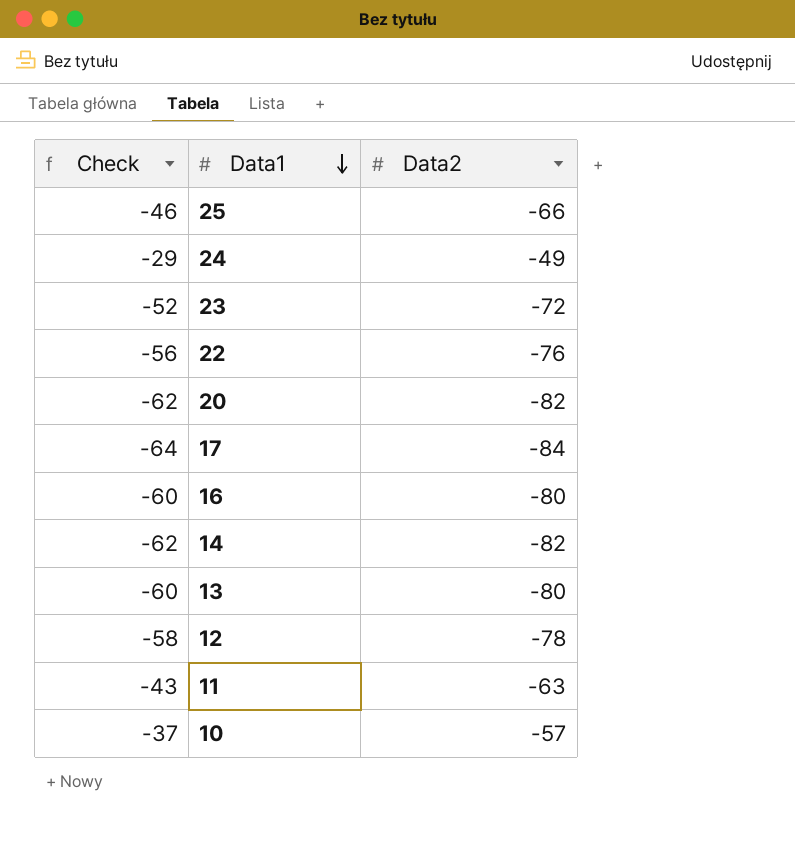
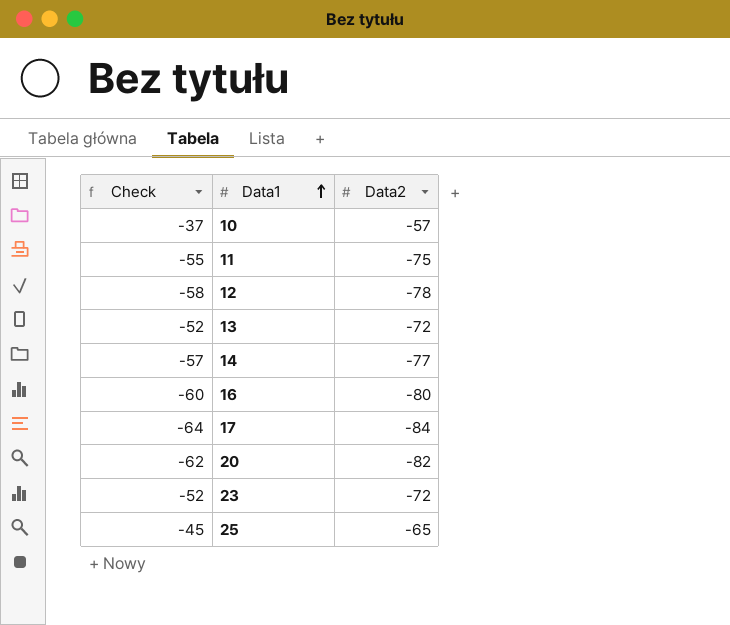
row order: Data1 descending -> Data1 ascending
row 24: -29 | -49 -> none
row 22: -56 | -76 -> none
11 | Check: -43 -> -55
11 | Data2: -63 -> -75
13 | Check: -60 -> -52
13 | Data2: -80 -> -72
14 | Check: -62 -> -57
14 | Data2: -82 -> -77
25 | Check: -46 -> -45
25 | Data2: -66 -> -65

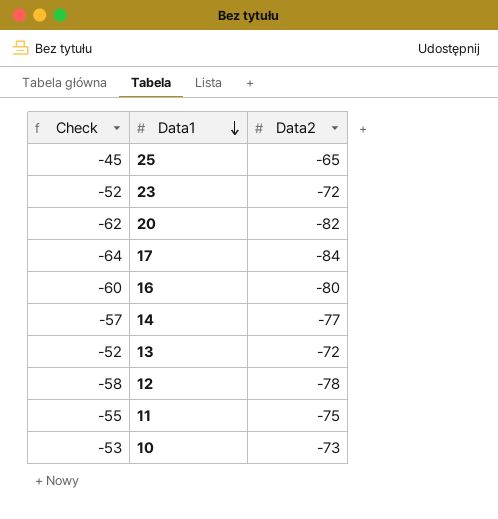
row order: Data1 ascending -> Data1 descending
10 | Check: -37 -> -53
10 | Data2: -57 -> -73

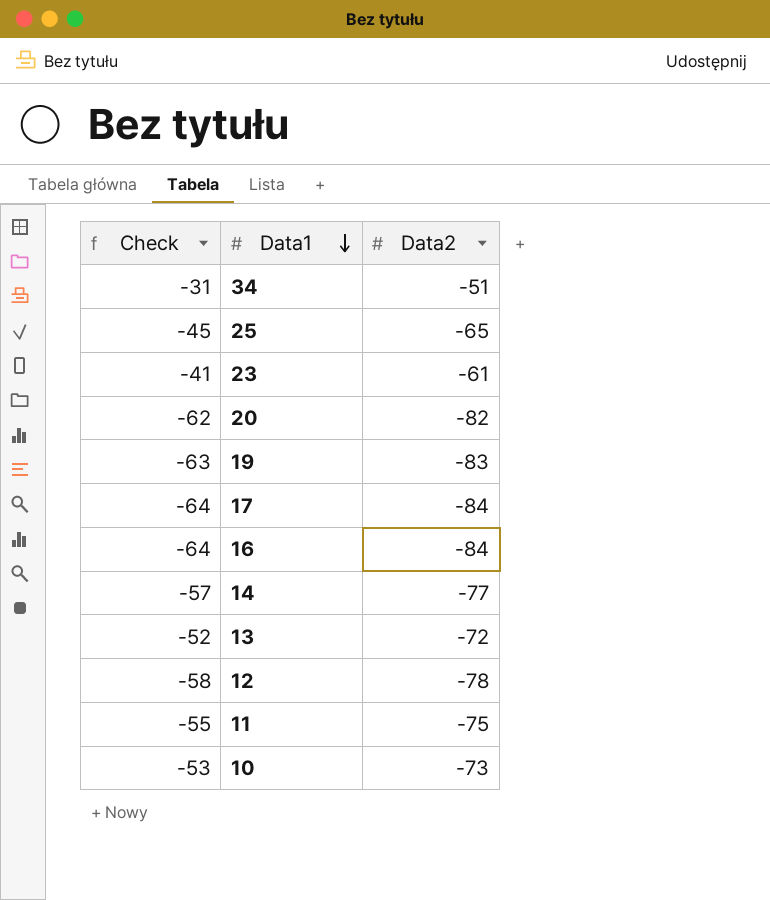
row 34: none -> -31 | -51
23 | Check: -52 -> -41
23 | Data2: -72 -> -61
row 19: none -> -63 | -83
16 | Check: -60 -> -64
16 | Data2: -80 -> -84

